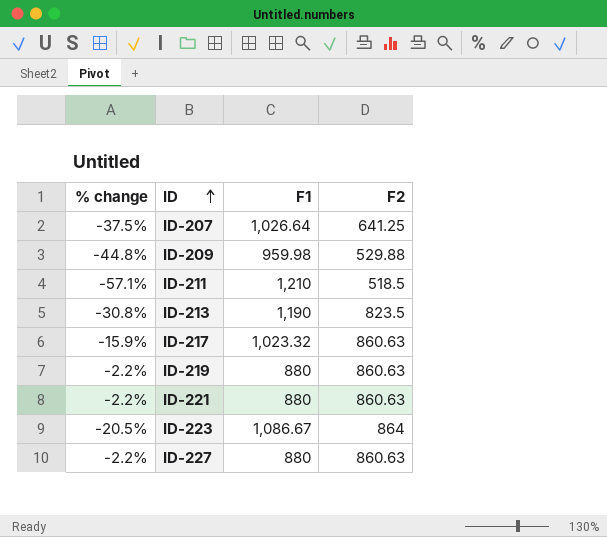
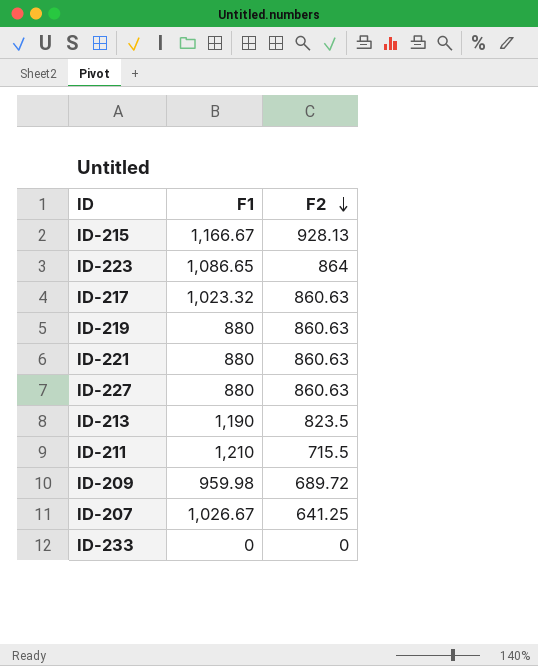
row order: ID ascending -> F2 descending
column % change | formula: ([F2] - [F1]) / [F1] -> none
row ID-215: none -> 1,166.67 | 928.13
ID-223 | F1: 1,086.67 -> 1,086.65
ID-211 | F2: 518.5 -> 715.5
ID-209 | F2: 529.88 -> 689.72
ID-207 | F1: 1,026.64 -> 1,026.67
row ID-233: none -> 0 | 0

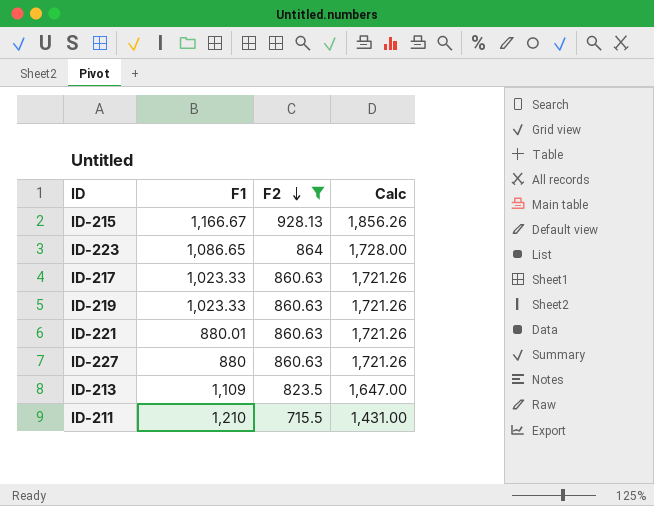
filter: none -> F2 >= 715.5
column Calc | formula: none -> [F2] * 2
ID-217 | F1: 1,023.32 -> 1,023.33
ID-219 | F1: 880 -> 1,023.33
ID-221 | F1: 880 -> 880.01
ID-213 | F1: 1,190 -> 1,109

